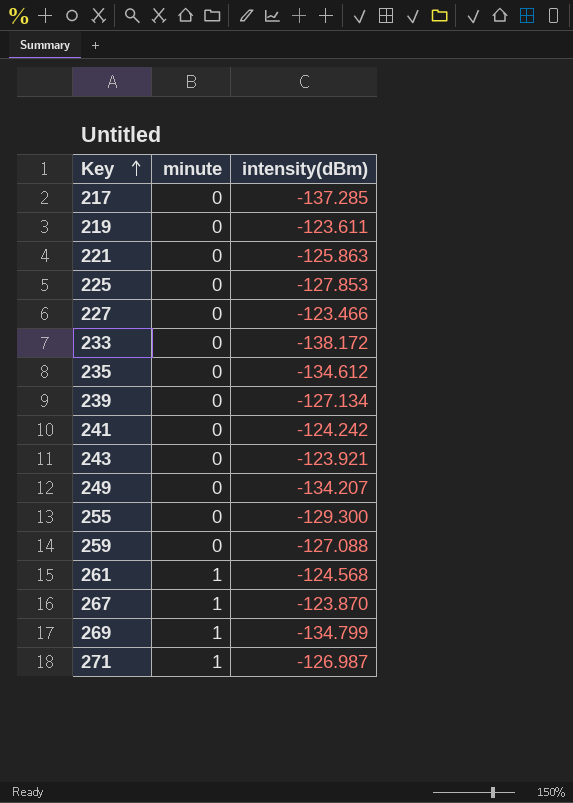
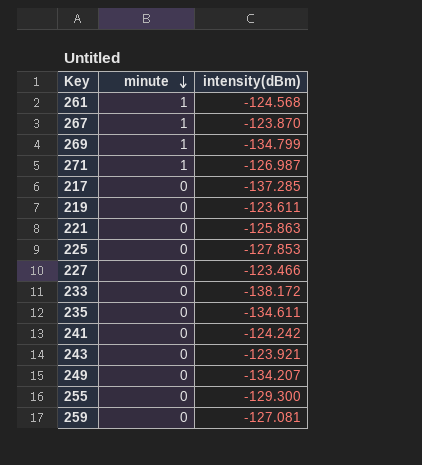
row order: Key ascending -> minute descending
row 239: 0 | -127.134 -> none
235 | intensity(dBm): -134.612 -> -134.611
259 | intensity(dBm): -127.088 -> -127.081

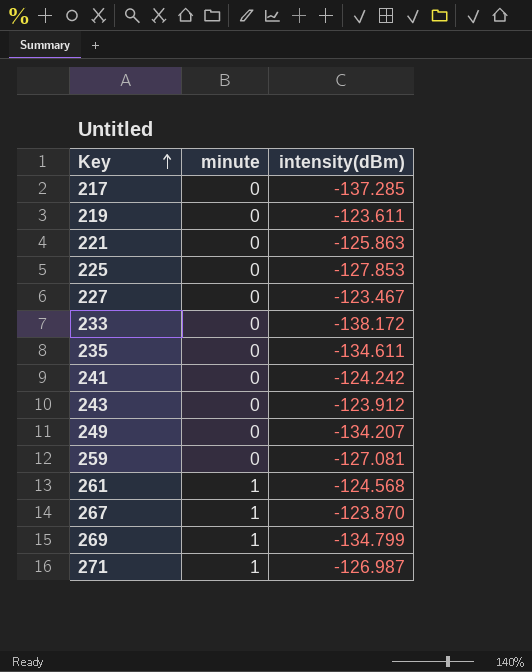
row order: minute descending -> Key ascending
row 255: 0 | -129.300 -> none
227 | intensity(dBm): -123.466 -> -123.467
243 | intensity(dBm): -123.921 -> -123.912

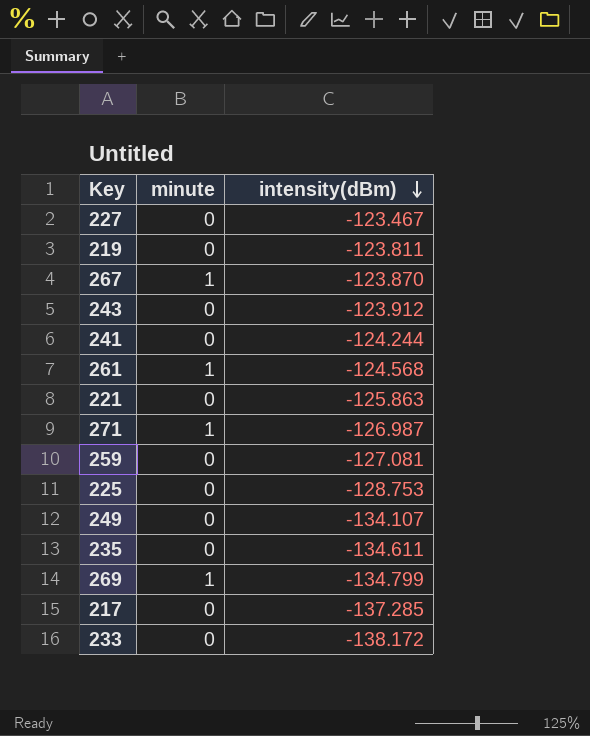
row order: Key ascending -> intensity(dBm) descending
219 | intensity(dBm): -123.611 -> -123.811
241 | intensity(dBm): -124.242 -> -124.244
225 | intensity(dBm): -127.853 -> -128.753
249 | intensity(dBm): -134.207 -> -134.107

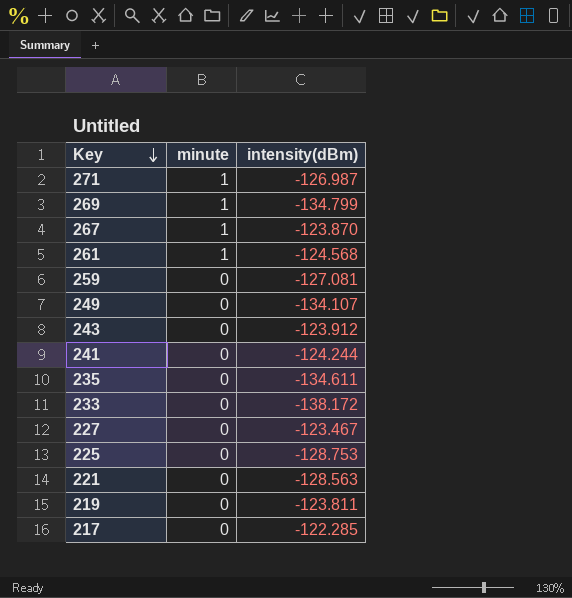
row order: intensity(dBm) descending -> Key descending
221 | intensity(dBm): -125.863 -> -128.563
217 | intensity(dBm): -137.285 -> -122.285

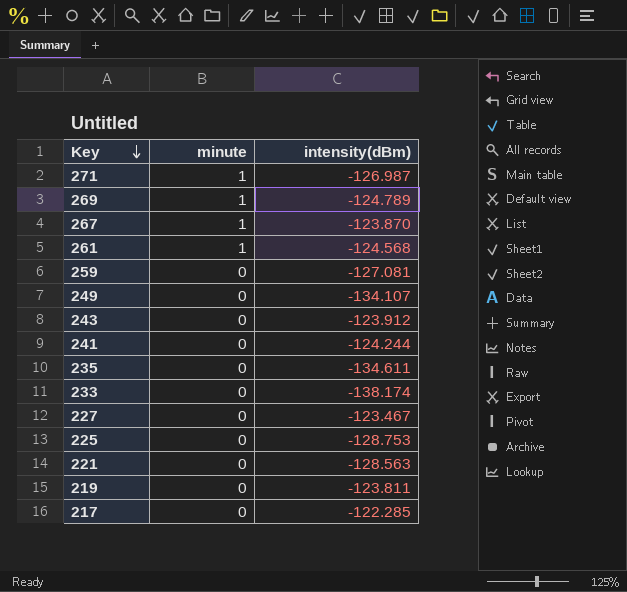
269 | intensity(dBm): -134.799 -> -124.789
233 | intensity(dBm): -138.172 -> -138.174

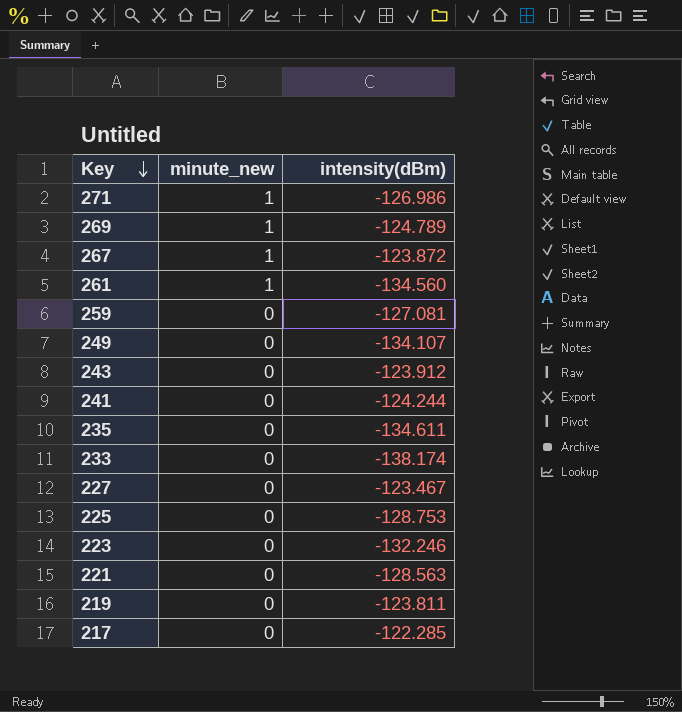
column name: minute -> minute_new
271 | intensity(dBm): -126.987 -> -126.986
267 | intensity(dBm): -123.870 -> -123.872
261 | intensity(dBm): -124.568 -> -134.560
row 223: none -> 0 | -132.246

